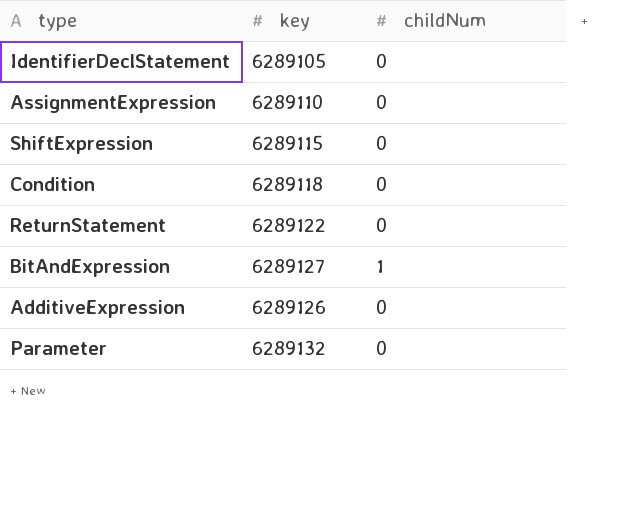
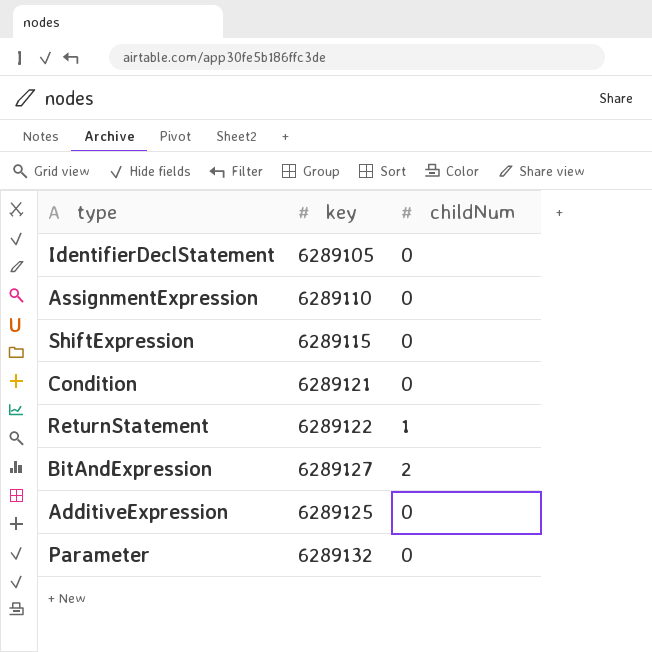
Condition | key: 6289118 -> 6289121
ReturnStatement | childNum: 0 -> 1
BitAndExpression | childNum: 1 -> 2
AdditiveExpression | key: 6289126 -> 6289125

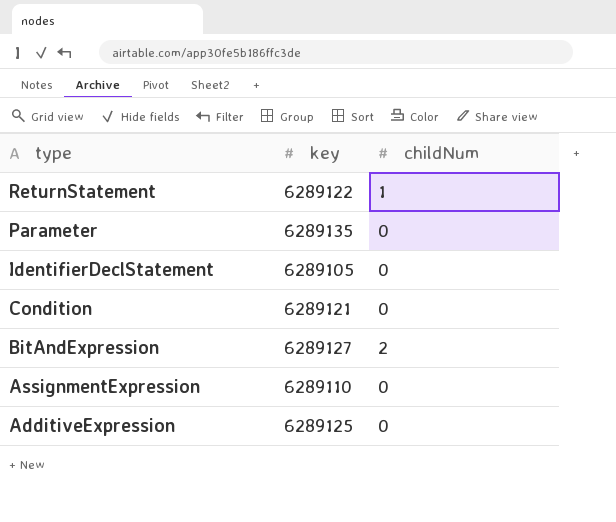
row order: none -> type descending
row ShiftExpression: 6289115 | 0 -> none
Parameter | key: 6289132 -> 6289135

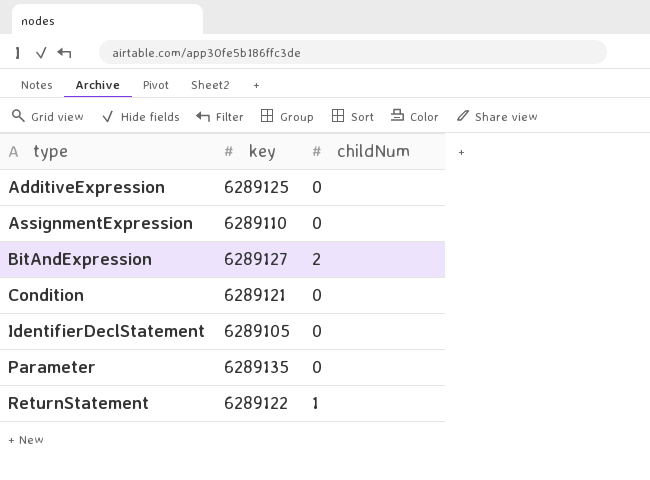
row order: type descending -> type ascending

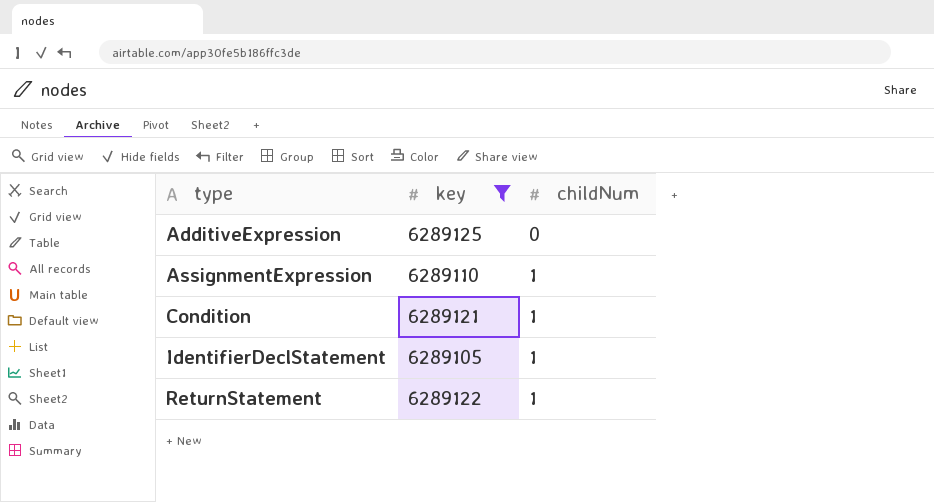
filter: none -> key <= 6289125
AssignmentExpression | childNum: 0 -> 1
Condition | childNum: 0 -> 1
IdentifierDeclStatement | childNum: 0 -> 1

